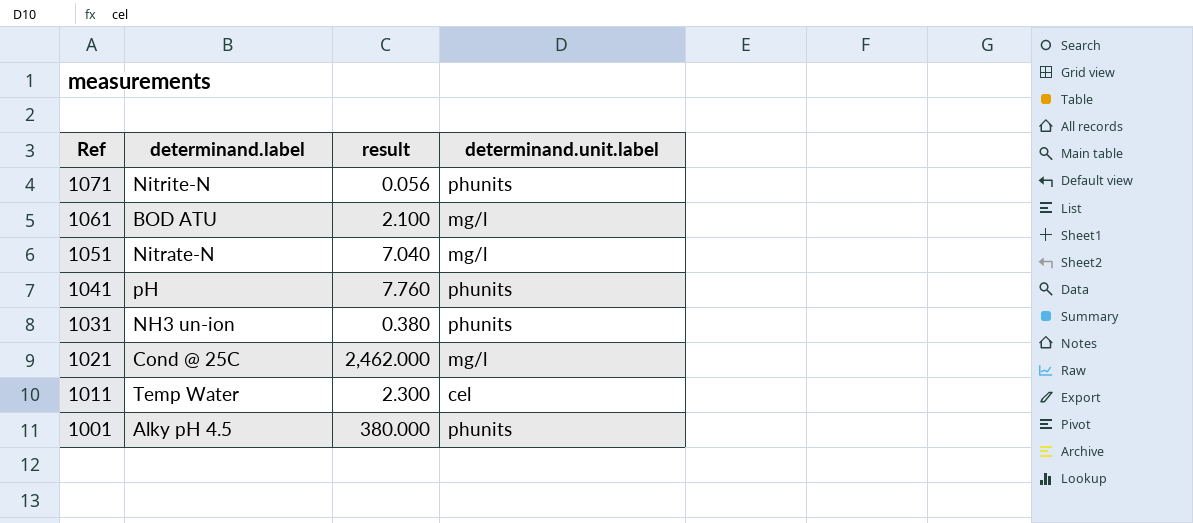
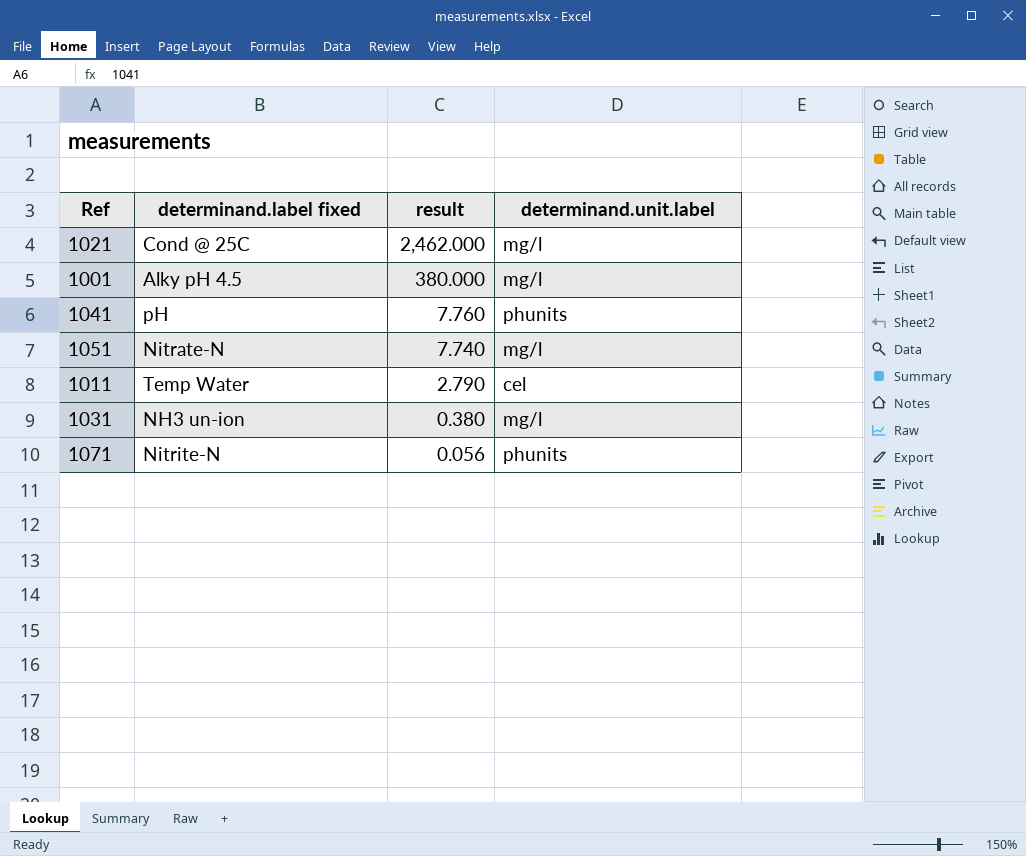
row order: Ref descending -> result descending
column name: determinand.label -> determinand.label fixed
row 1061: BOD ATU | 2.100 | mg/l -> none
1001 | determinand.unit.label: phunits -> mg/l
1051 | result: 7.040 -> 7.740
1011 | result: 2.300 -> 2.790
1031 | determinand.unit.label: phunits -> mg/l

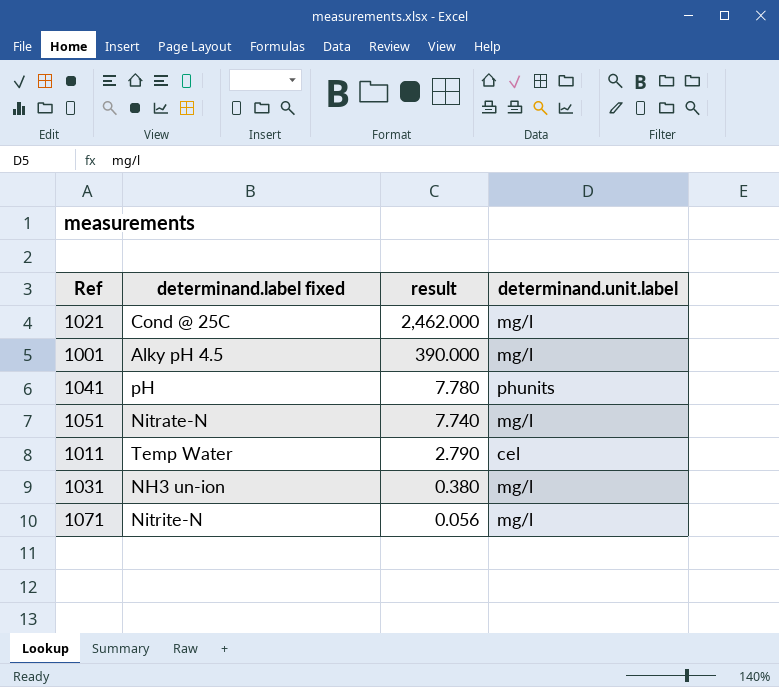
1001 | result: 380.000 -> 390.000
1041 | result: 7.760 -> 7.780
1071 | determinand.unit.label: phunits -> mg/l

